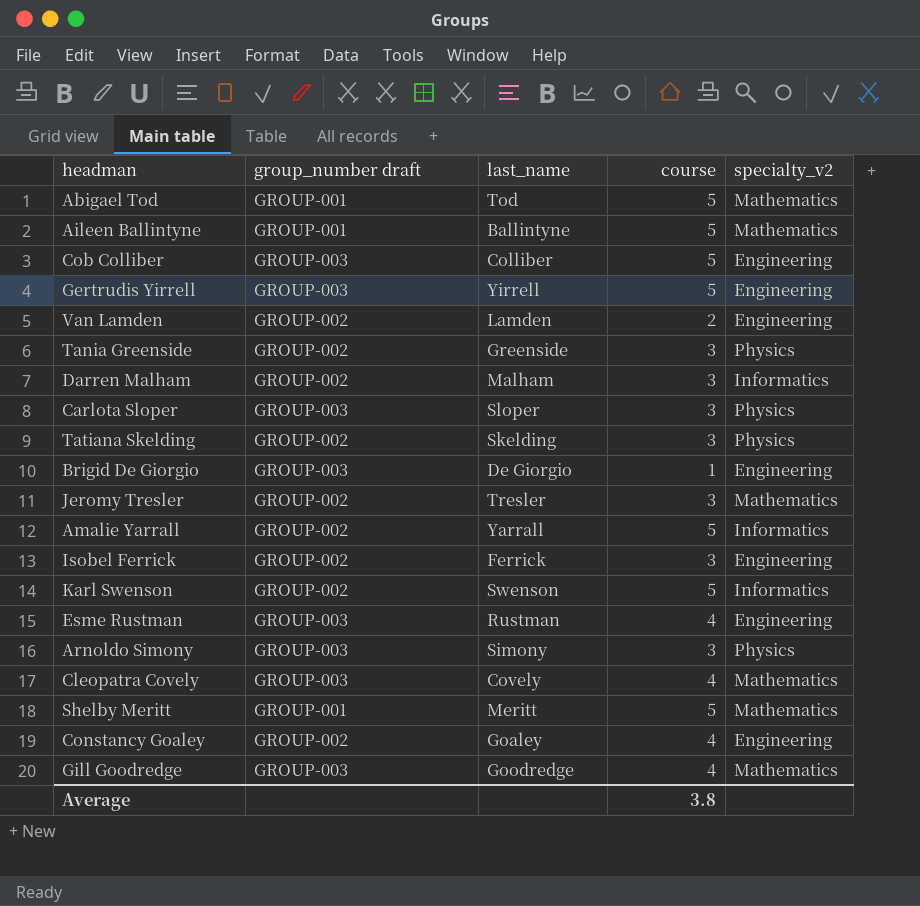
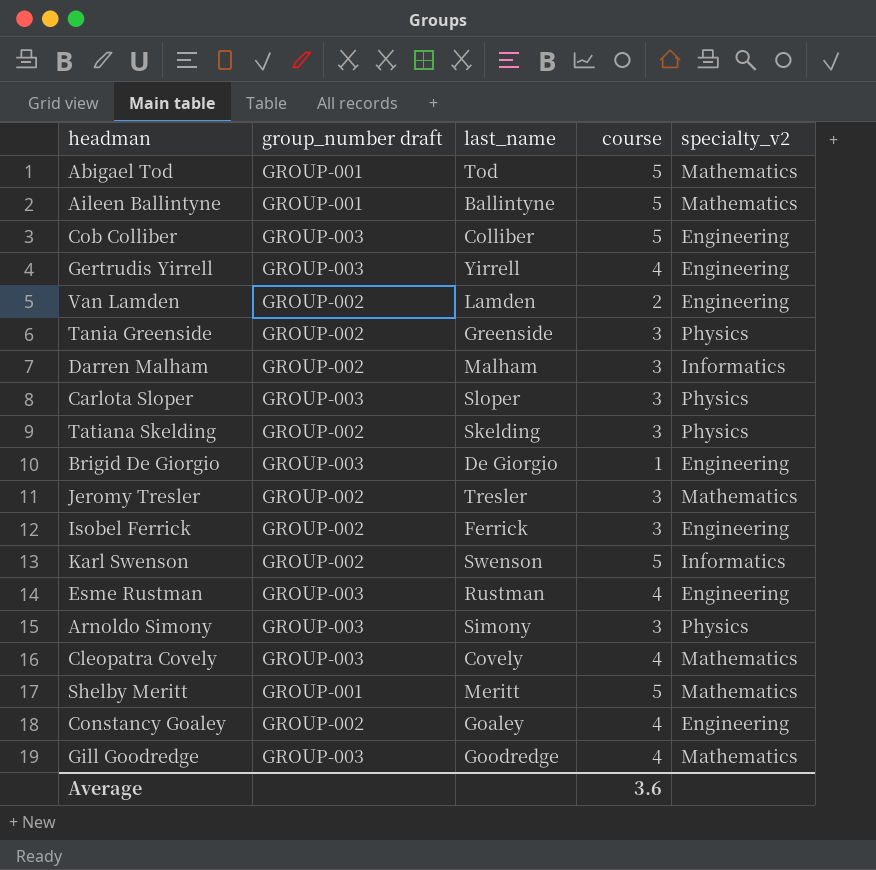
row Amalie Yarrall: GROUP-002 | Yarrall | 5 | Informatics -> none
Gertrudis Yirrell | course: 5 -> 4
Average | course: 3.8 -> 3.6

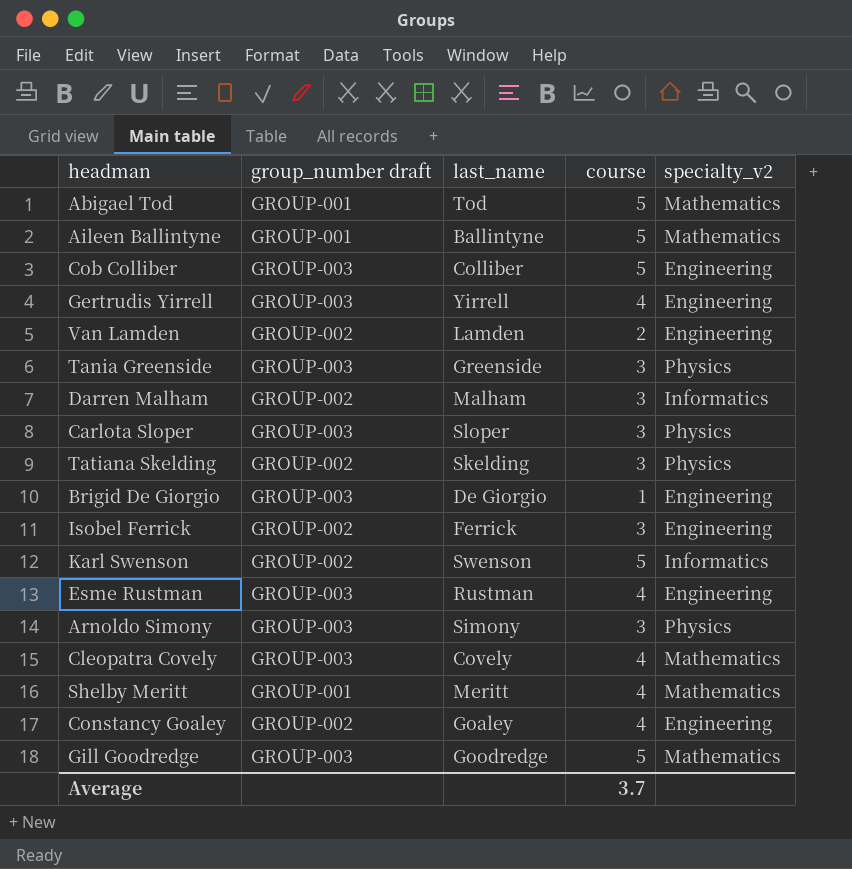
row Jeromy Tresler: GROUP-002 | Tresler | 3 | Mathematics -> none
Tania Greenside | group_number draft: GROUP-002 -> GROUP-003
Shelby Meritt | course: 5 -> 4
Gill Goodredge | course: 4 -> 5
Average | course: 3.6 -> 3.7

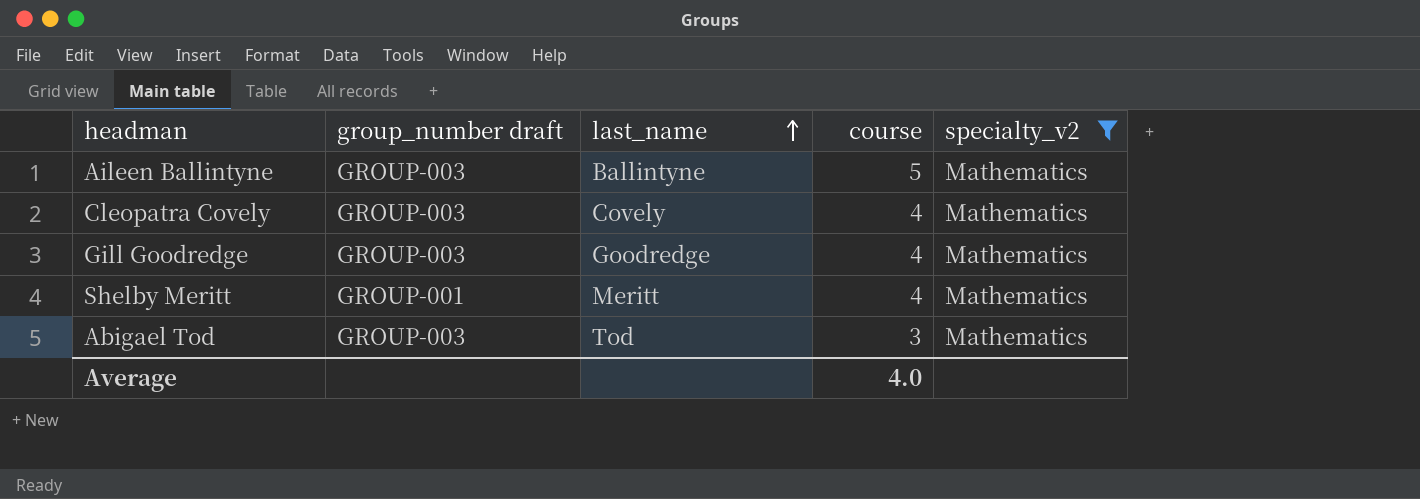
filter: none -> specialty_v2 = Mathematics
row order: none -> last_name ascending
Aileen Ballintyne | group_number draft: GROUP-001 -> GROUP-003
Gill Goodredge | course: 5 -> 4
Abigael Tod | group_number draft: GROUP-001 -> GROUP-003
Abigael Tod | course: 5 -> 3
Average | course: 3.7 -> 4.0

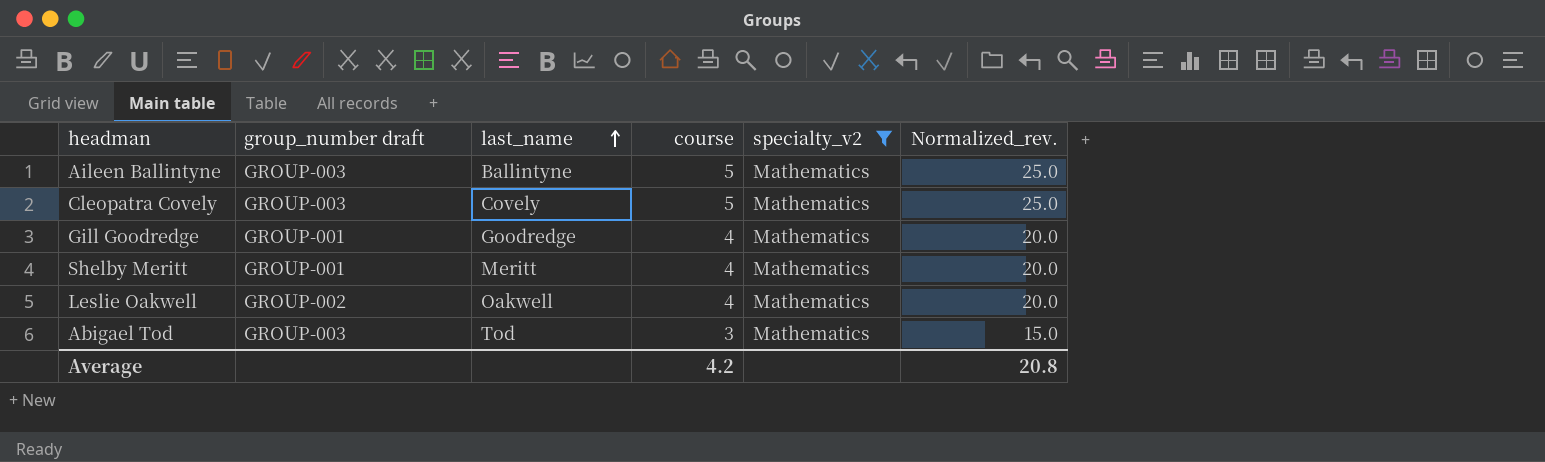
column Normalized_rev. | formula: none -> [course] * 5
Cleopatra Covely | course: 4 -> 5
Gill Goodredge | group_number draft: GROUP-003 -> GROUP-001
row Leslie Oakwell: none -> GROUP-002 | Oakwell | 4 | Mathematics | 20.0
Average | course: 4.0 -> 4.2

